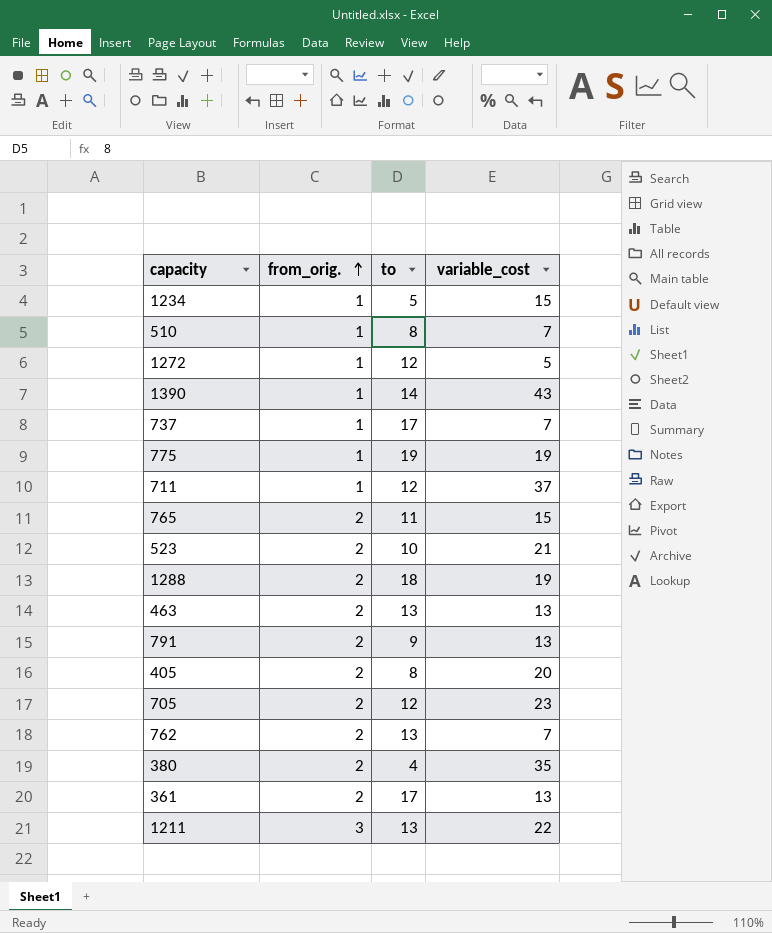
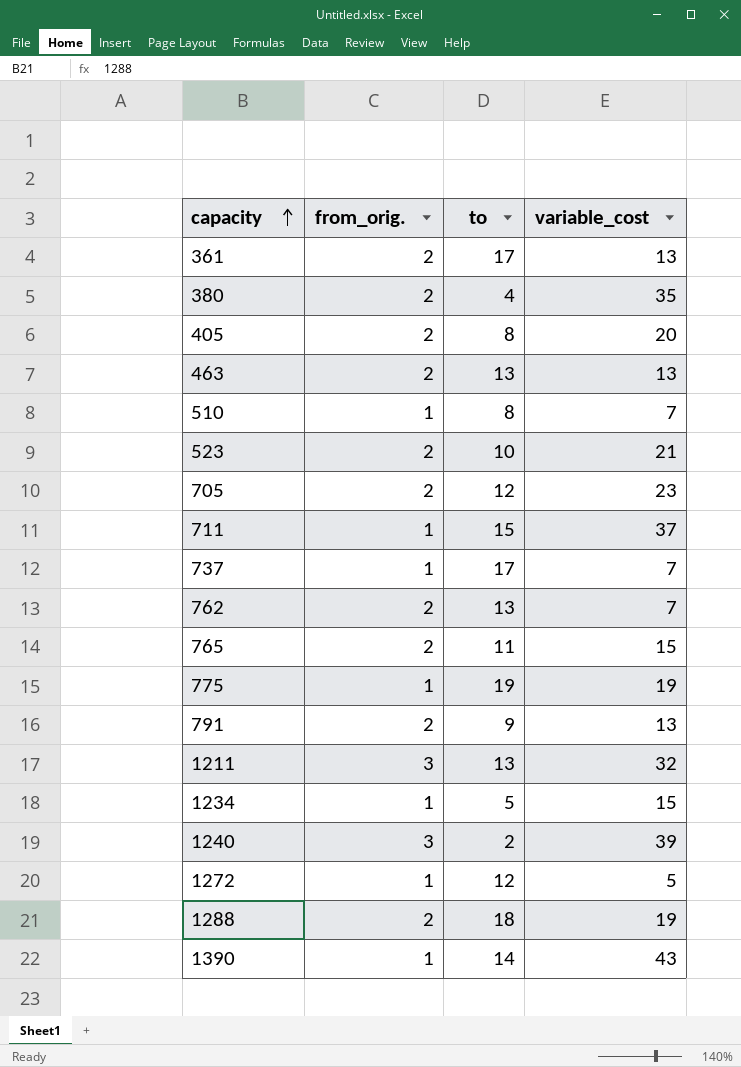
row order: from_orig. ascending -> capacity ascending
711 | to: 12 -> 15
1211 | variable_cost: 22 -> 32
row 1240: none -> 3 | 2 | 39

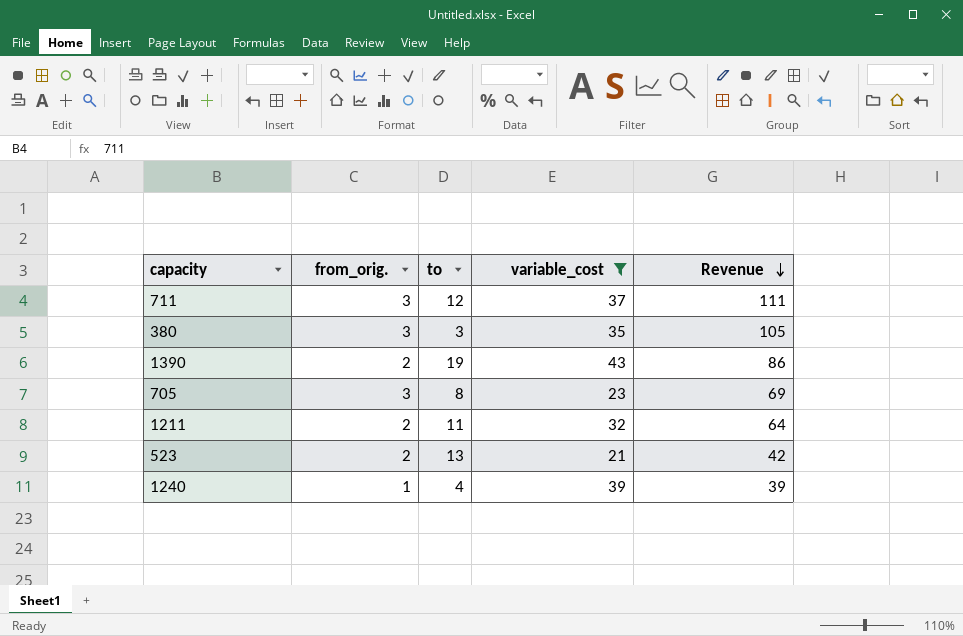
filter: none -> variable_cost >= 21
row order: capacity ascending -> Revenue descending
column Revenue | formula: none -> [from_orig.] * [variable_cost]
711 | from_orig.: 1 -> 3
711 | to: 15 -> 12
380 | from_orig.: 2 -> 3
380 | to: 4 -> 3
1390 | from_orig.: 1 -> 2
1390 | to: 14 -> 19
705 | from_orig.: 2 -> 3
705 | to: 12 -> 8
1211 | from_orig.: 3 -> 2
1211 | to: 13 -> 11
523 | to: 10 -> 13
1240 | from_orig.: 3 -> 1
1240 | to: 2 -> 4

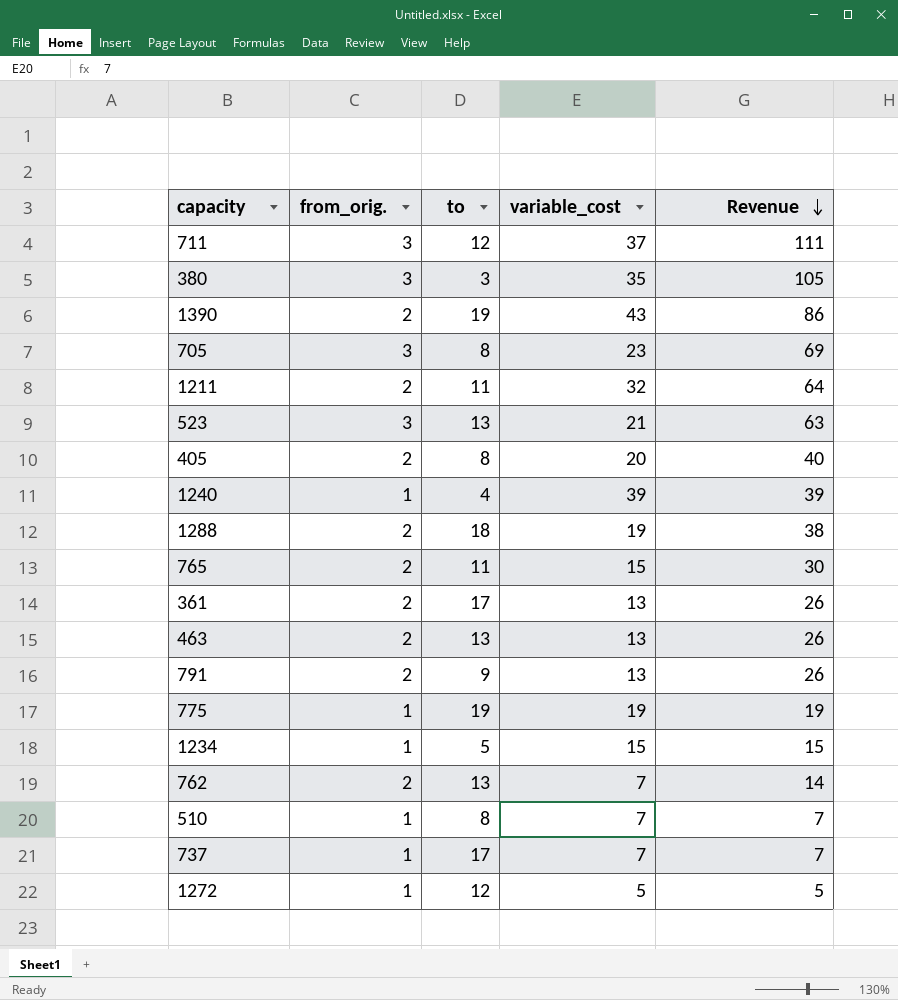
filter: variable_cost >= 21 -> none
523 | from_orig.: 2 -> 3
523 | Revenue: 42 -> 63

